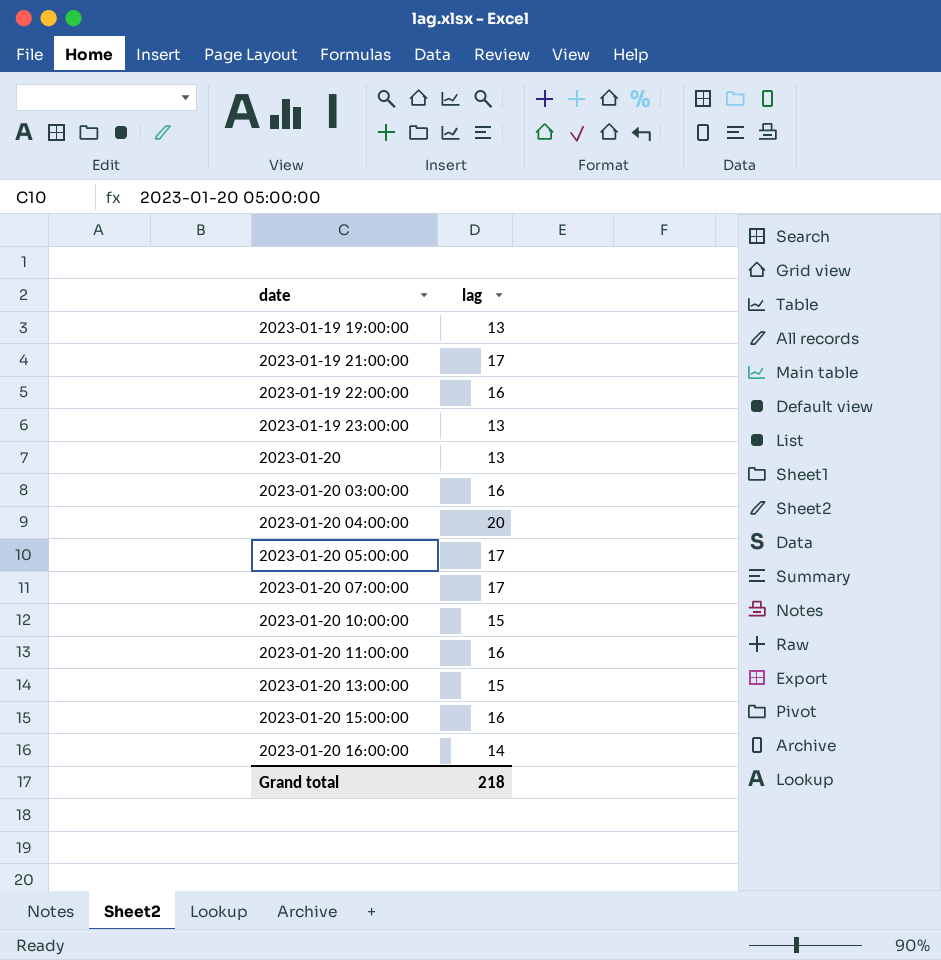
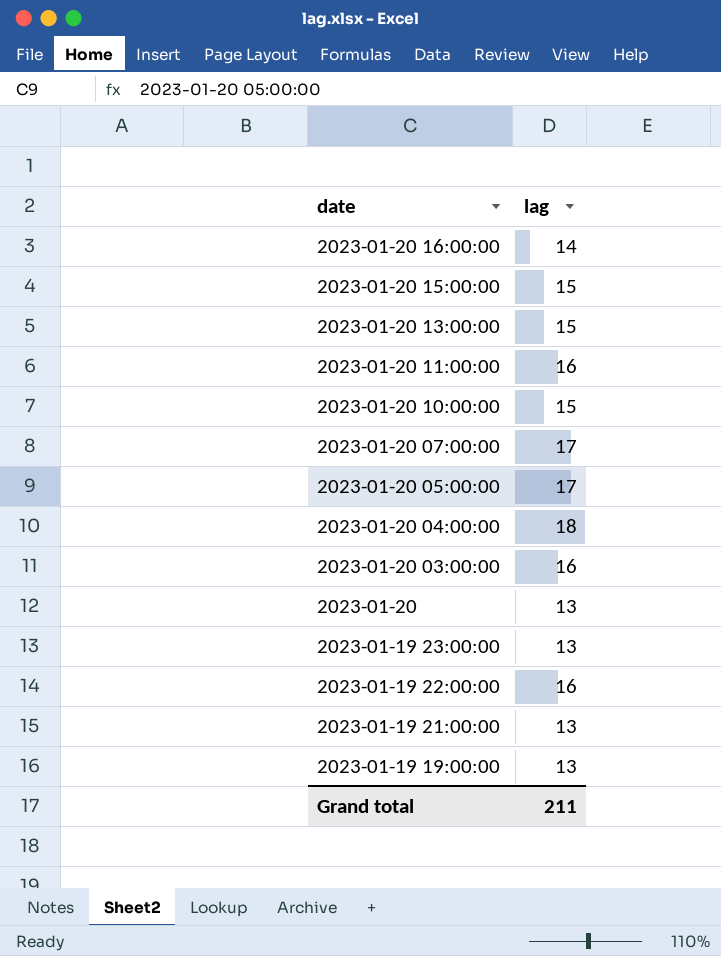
row order: date ascending -> date descending
2023-01-20 15:00:00 | lag: 16 -> 15
2023-01-20 04:00:00 | lag: 20 -> 18
2023-01-19 21:00:00 | lag: 17 -> 13
Grand total | lag: 218 -> 211

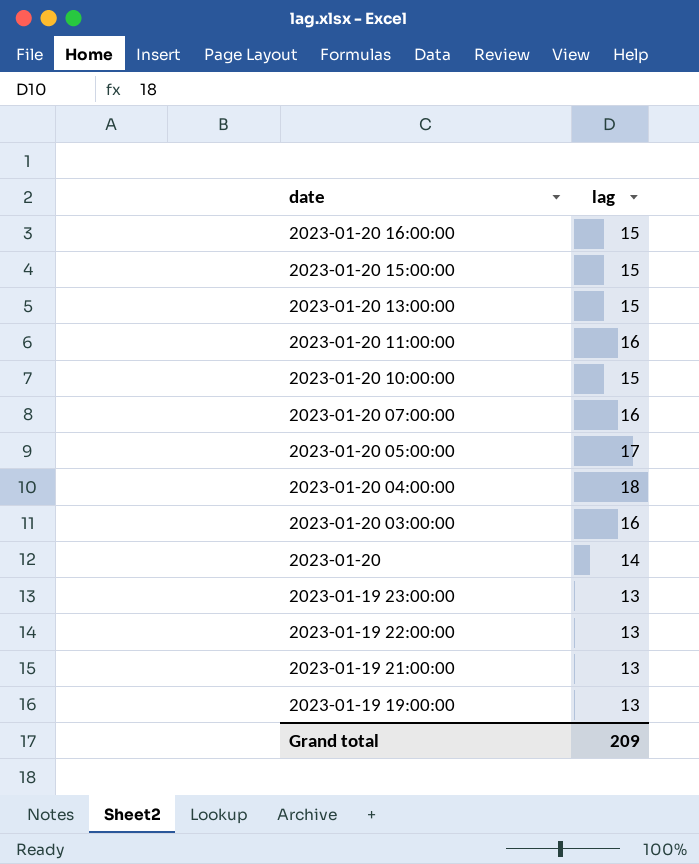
2023-01-20 16:00:00 | lag: 14 -> 15
2023-01-20 07:00:00 | lag: 17 -> 16
2023-01-20 | lag: 13 -> 14
2023-01-19 22:00:00 | lag: 16 -> 13
Grand total | lag: 211 -> 209

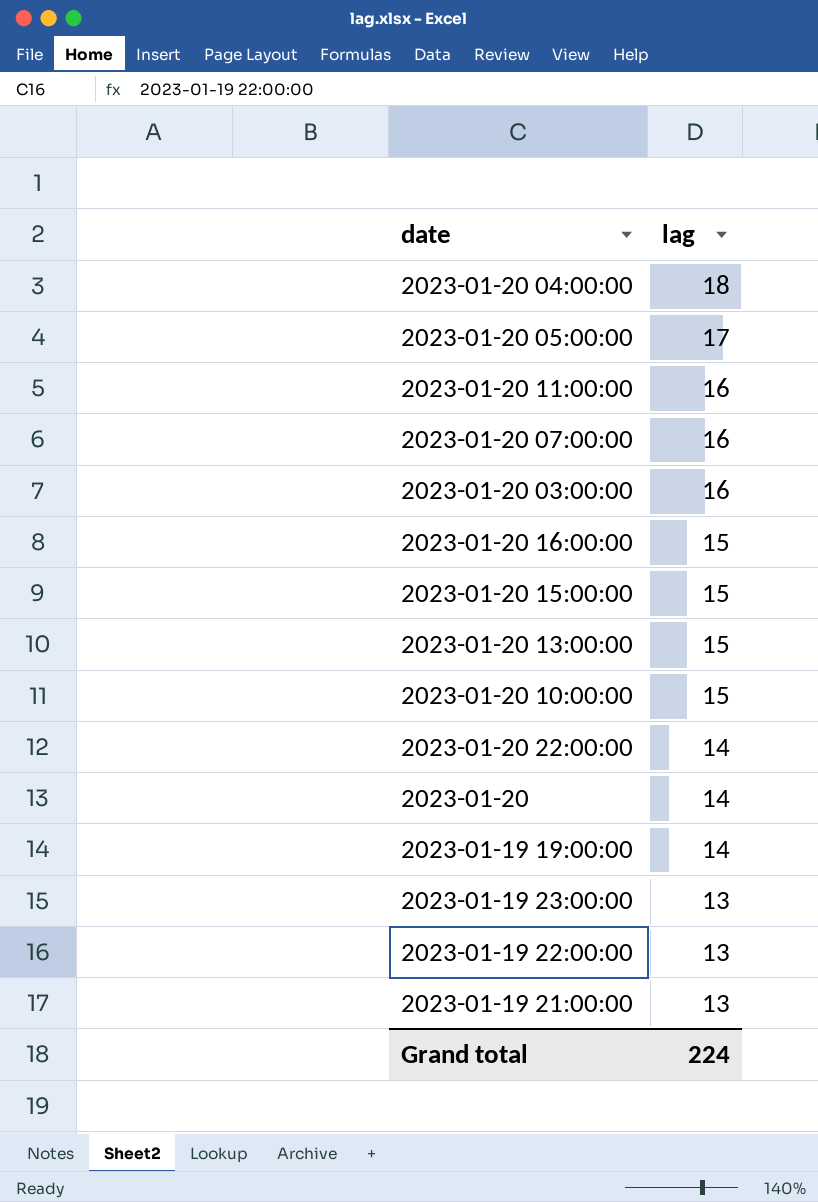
row order: date descending -> lag descending
row 2023-01-20 22:00:00: none -> 14
2023-01-19 19:00:00 | lag: 13 -> 14
Grand total | lag: 209 -> 224

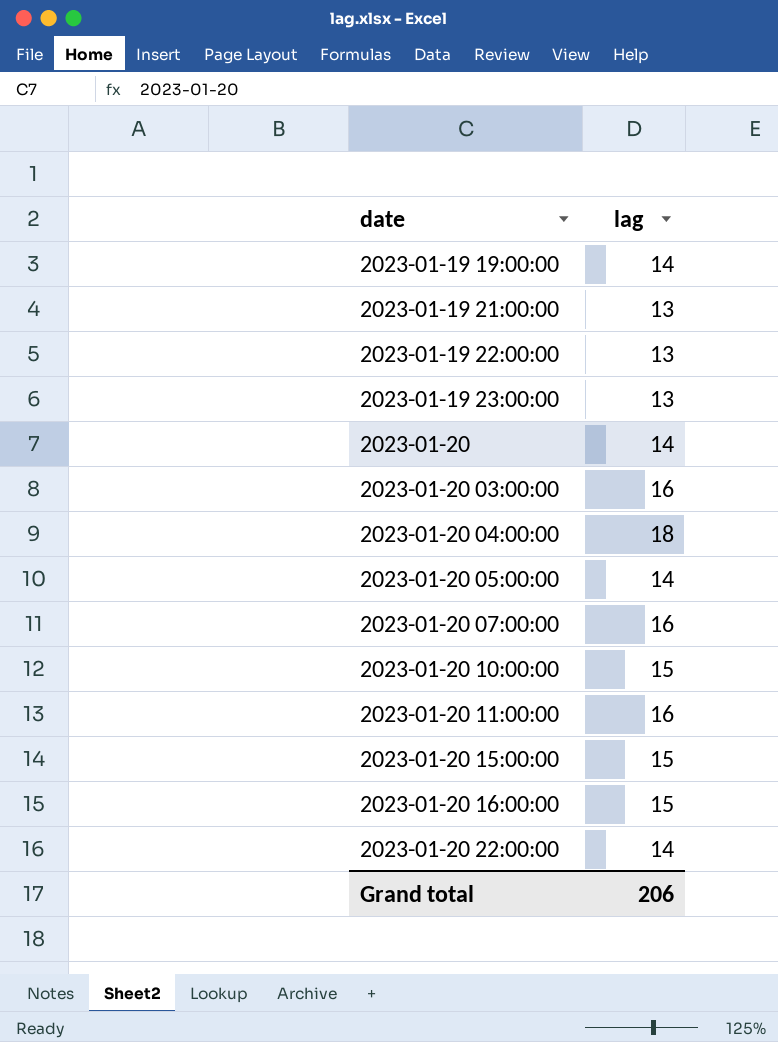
row order: lag descending -> date ascending
row 2023-01-20 13:00:00: 15 -> none
2023-01-20 05:00:00 | lag: 17 -> 14
Grand total | lag: 224 -> 206

